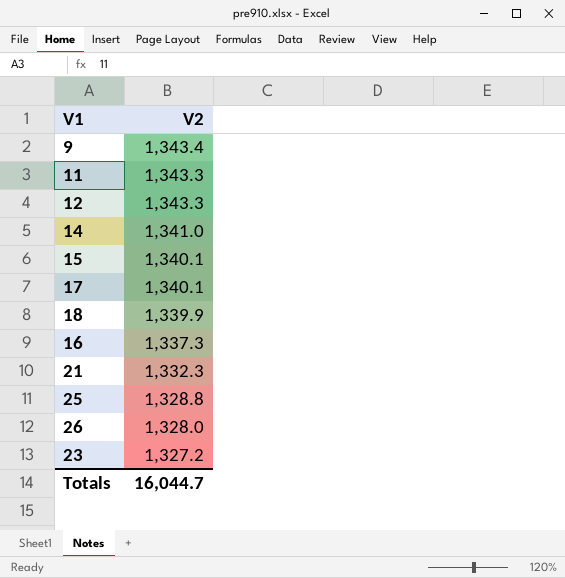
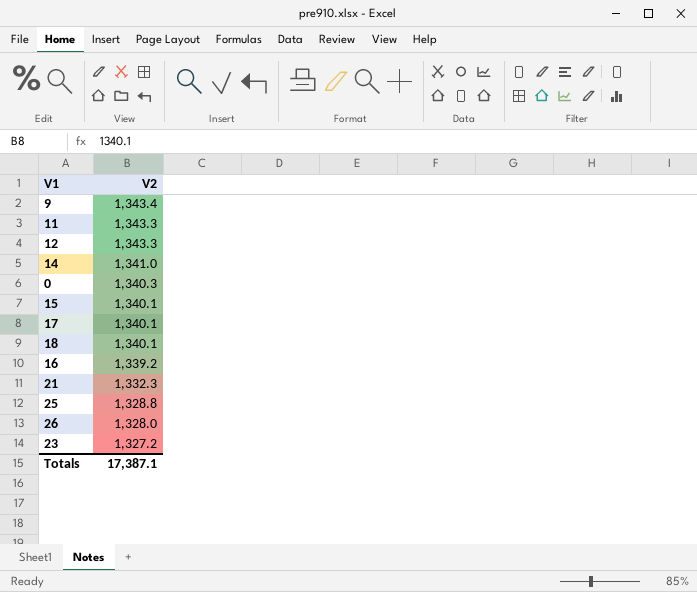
row 0: none -> 1,340.3
18 | V2: 1,339.9 -> 1,340.1
16 | V2: 1,337.3 -> 1,339.2
Totals | V2: 16,044.7 -> 17,387.1

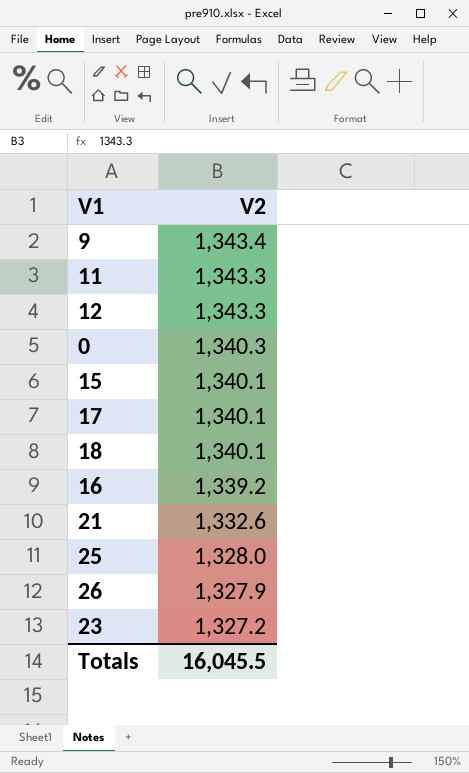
row 14: 1,341.0 -> none
21 | V2: 1,332.3 -> 1,332.6
25 | V2: 1,328.8 -> 1,328.0
26 | V2: 1,328.0 -> 1,327.9
Totals | V2: 17,387.1 -> 16,045.5

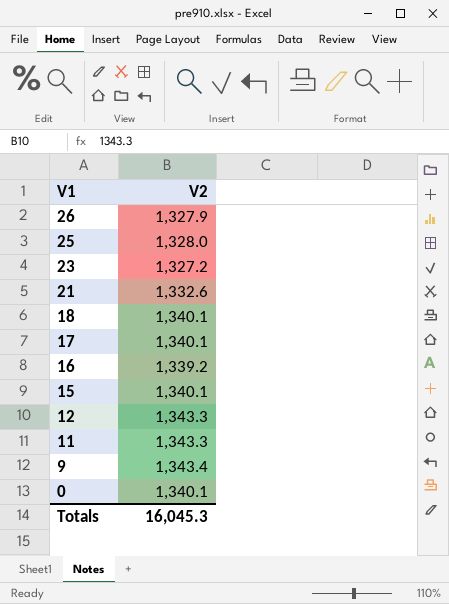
row order: V2 descending -> V1 descending
0 | V2: 1,340.3 -> 1,340.1
Totals | V2: 16,045.5 -> 16,045.3

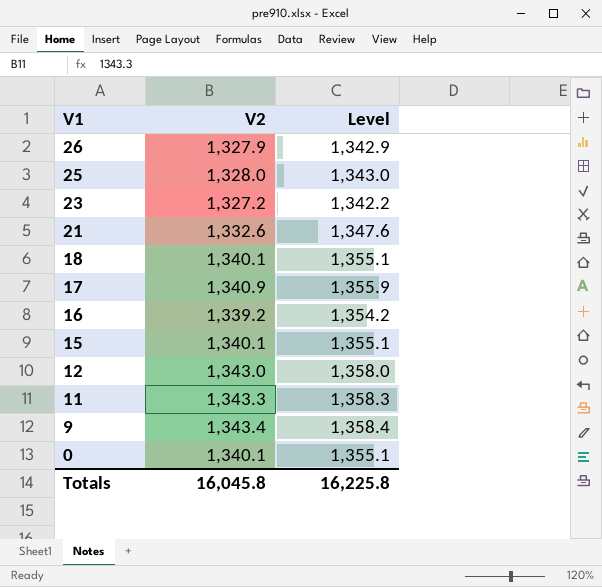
column Level | formula: none -> [V2] + 15
17 | V2: 1,340.1 -> 1,340.9
12 | V2: 1,343.3 -> 1,343.0
Totals | V2: 16,045.3 -> 16,045.8

